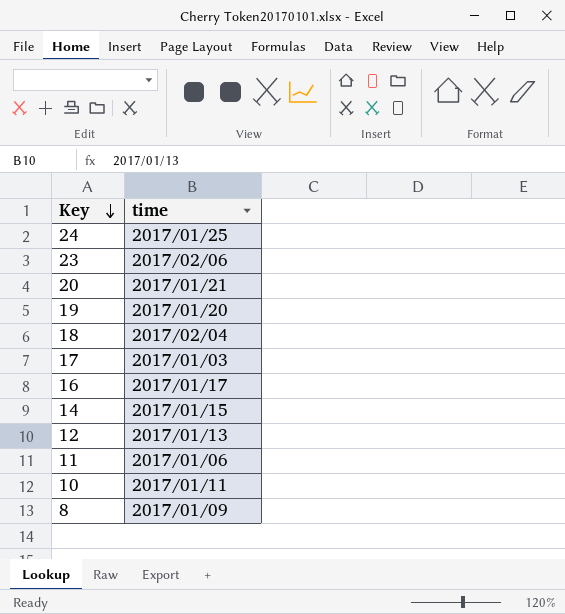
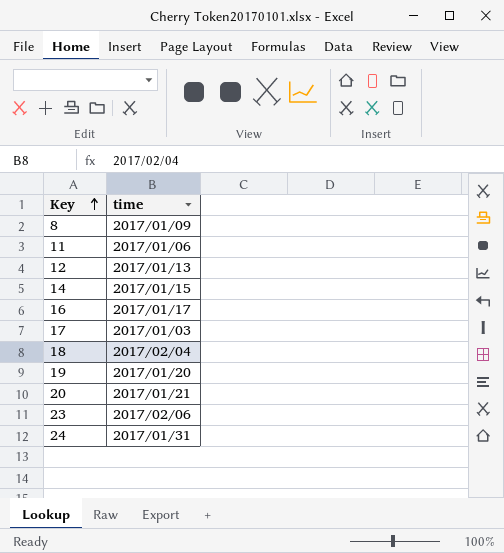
row order: Key descending -> Key ascending
row 10: 2017/01/11 -> none
24 | time: 2017/01/25 -> 2017/01/31

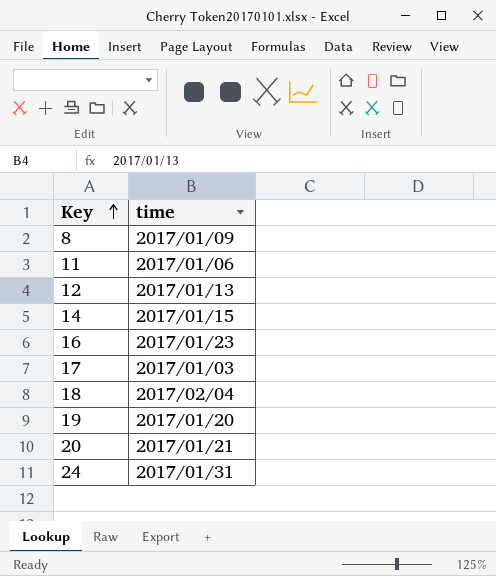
row 23: 2017/02/06 -> none
16 | time: 2017/01/17 -> 2017/01/23

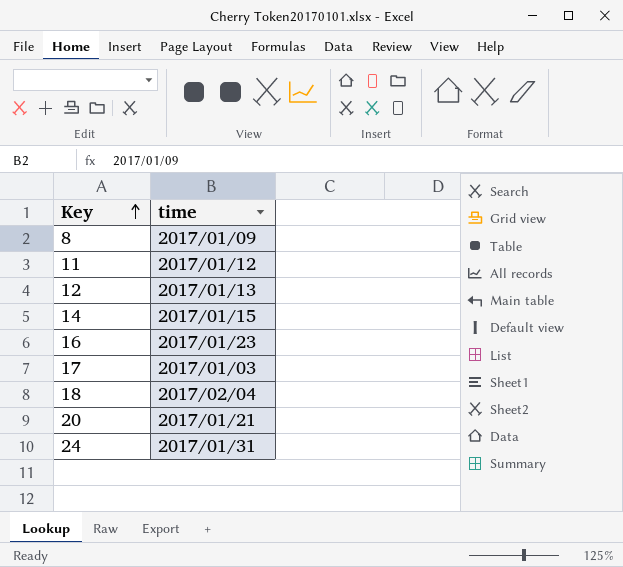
row 19: 2017/01/20 -> none
11 | time: 2017/01/06 -> 2017/01/12

